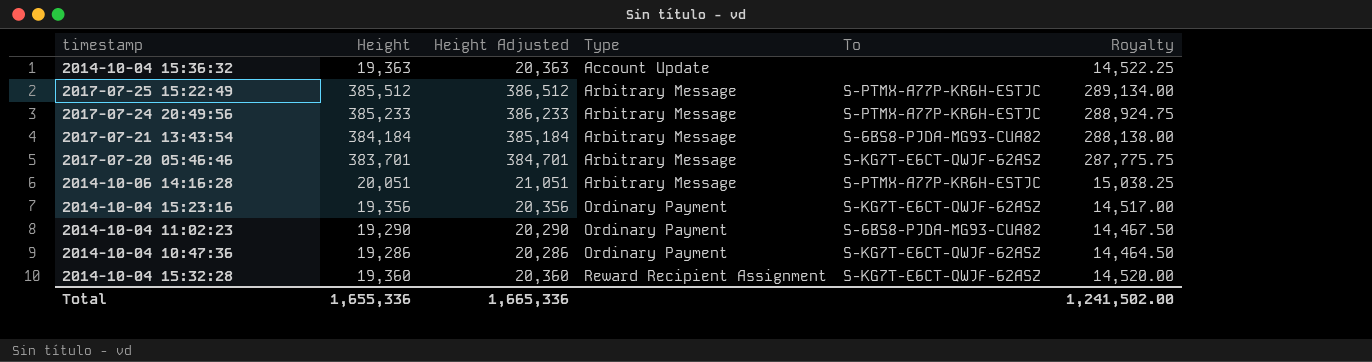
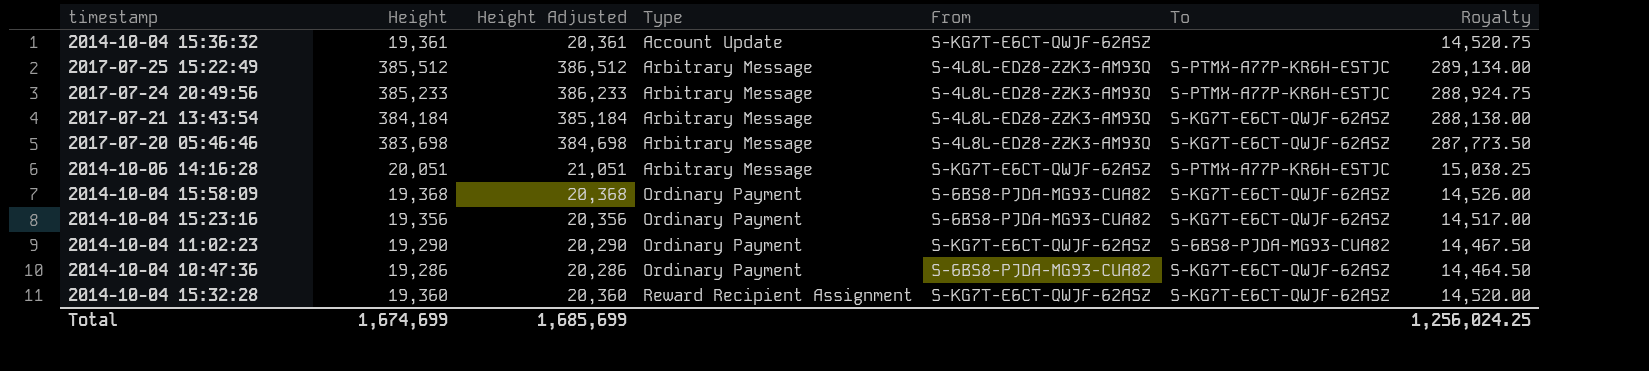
column From | position: none -> 5
2014-10-04 15:36:32 | Height: 19,363 -> 19,361
2014-10-04 15:36:32 | Height Adjusted: 20,363 -> 20,361
2014-10-04 15:36:32 | Royalty: 14,522.25 -> 14,520.75
2017-07-21 13:43:54 | To: S-6BS8-PJDA-MG93-CUA82 -> S-KG7T-E6CT-QWJF-62ASZ
2017-07-20 05:46:46 | Height: 383,701 -> 383,698
2017-07-20 05:46:46 | Height Adjusted: 384,701 -> 384,698
2017-07-20 05:46:46 | Royalty: 287,775.75 -> 287,773.50
row 2014-10-04 15:58:09: none -> 19,368 | 20,368 | Ordinary Payment | S-6BS8-PJDA-MG93-CUA82 | S-KG7T-E6CT-QWJF-62ASZ | 14,526.00
Total | Height: 1,655,336 -> 1,674,699
Total | Height Adjusted: 1,665,336 -> 1,685,699
Total | Royalty: 1,241,502.00 -> 1,256,024.25

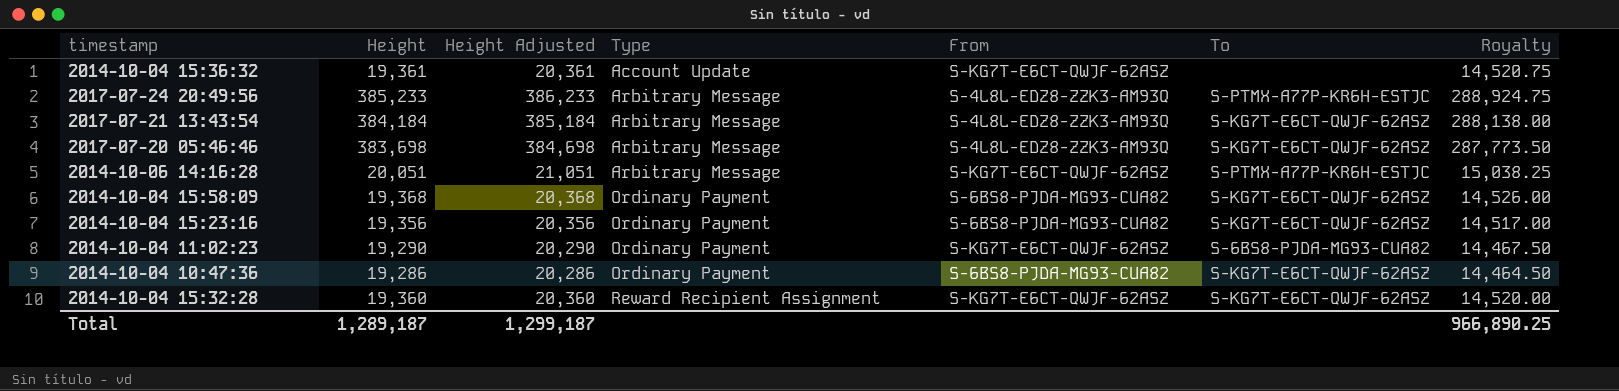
row 2017-07-25 15:22:49: 385,512 | 386,512 | Arbitrary Message | S-4L8L-EDZ8-ZZK3-AM93Q | S-PTMX-A77P-KR6H-ESTJC | 289,134.00 -> none
Total | Height: 1,674,699 -> 1,289,187
Total | Height Adjusted: 1,685,699 -> 1,299,187
Total | Royalty: 1,256,024.25 -> 966,890.25

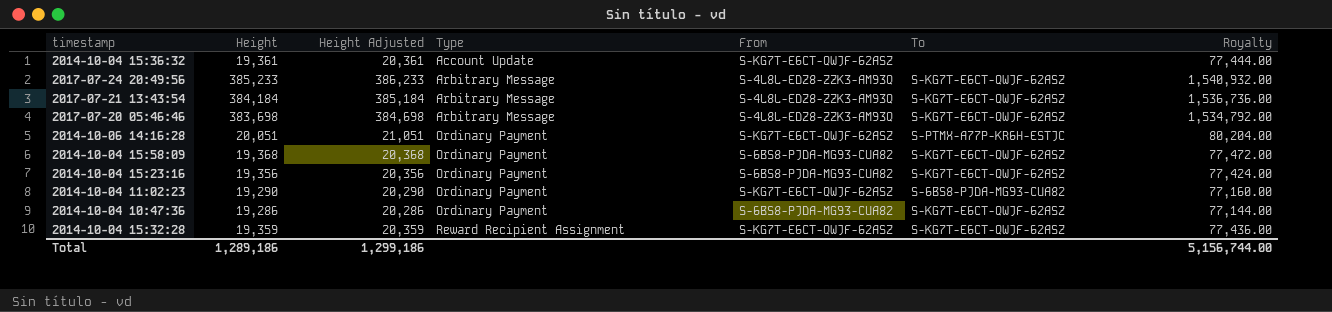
column Royalty | formula: [Height] * 0.75 -> [Height] * 4
2017-07-24 20:49:56 | To: S-PTMX-A77P-KR6H-ESTJC -> S-KG7T-E6CT-QWJF-62ASZ
2014-10-06 14:16:28 | Type: Arbitrary Message -> Ordinary Payment
2014-10-04 15:32:28 | Height: 19,360 -> 19,359
2014-10-04 15:32:28 | Height Adjusted: 20,360 -> 20,359
Total | Height: 1,289,187 -> 1,289,186
Total | Height Adjusted: 1,299,187 -> 1,299,186
Total | Royalty: 966,890.25 -> 5,156,744.00

